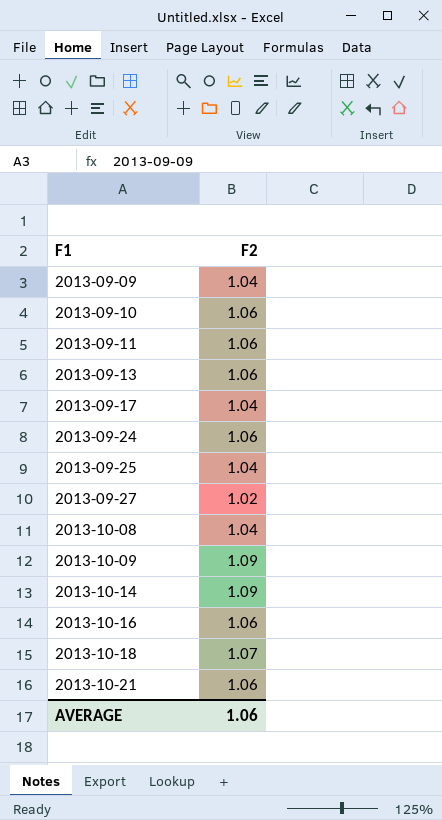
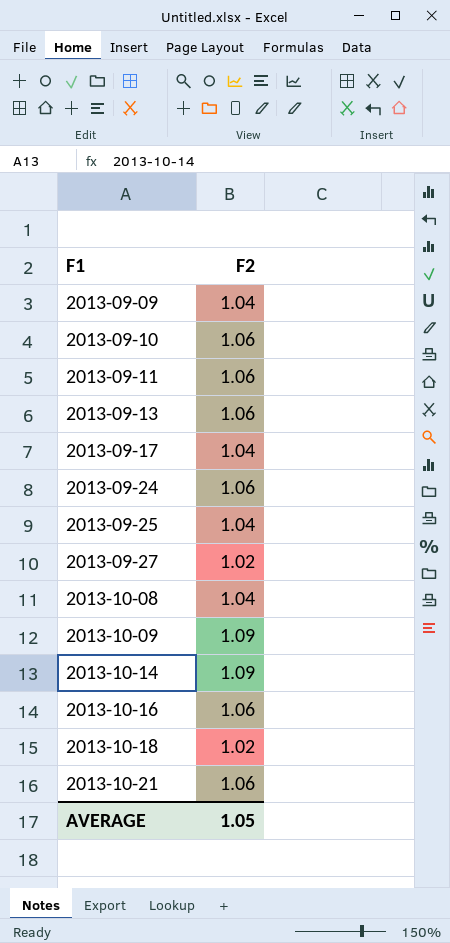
2013-10-18 | F2: 1.07 -> 1.02
AVERAGE | F2: 1.06 -> 1.05

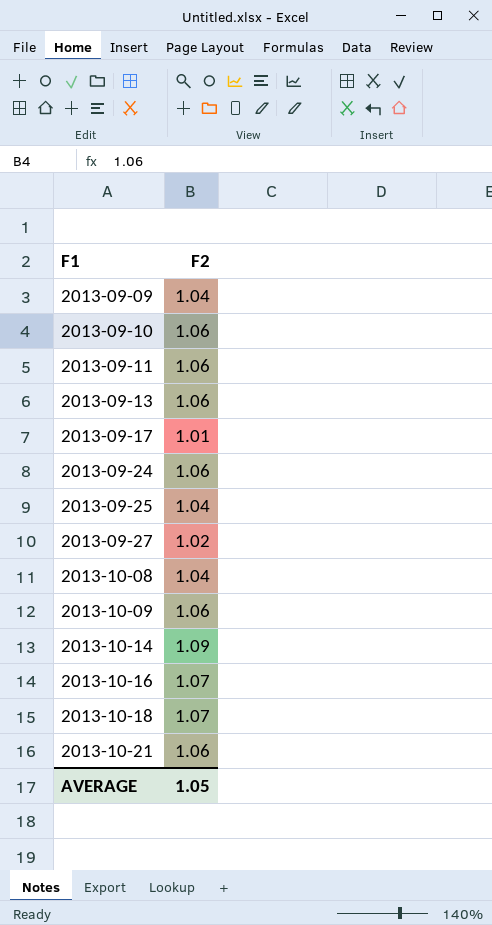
2013-09-17 | F2: 1.04 -> 1.01
2013-10-09 | F2: 1.09 -> 1.06
2013-10-16 | F2: 1.06 -> 1.07
2013-10-18 | F2: 1.02 -> 1.07

